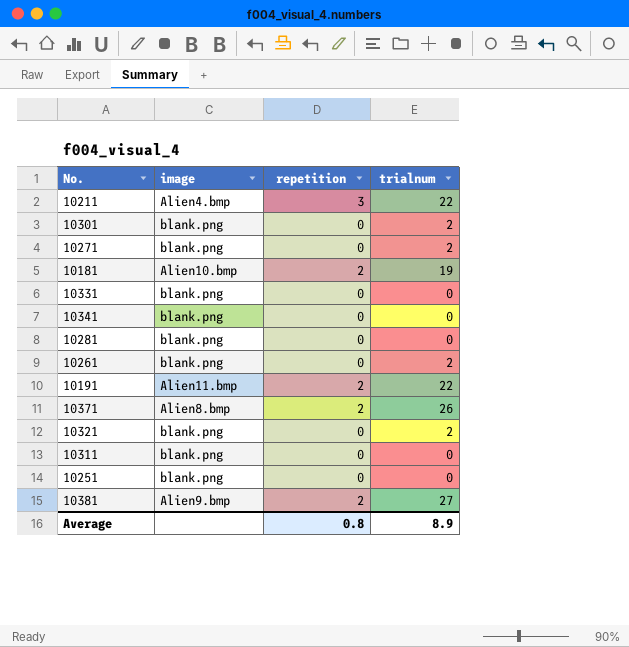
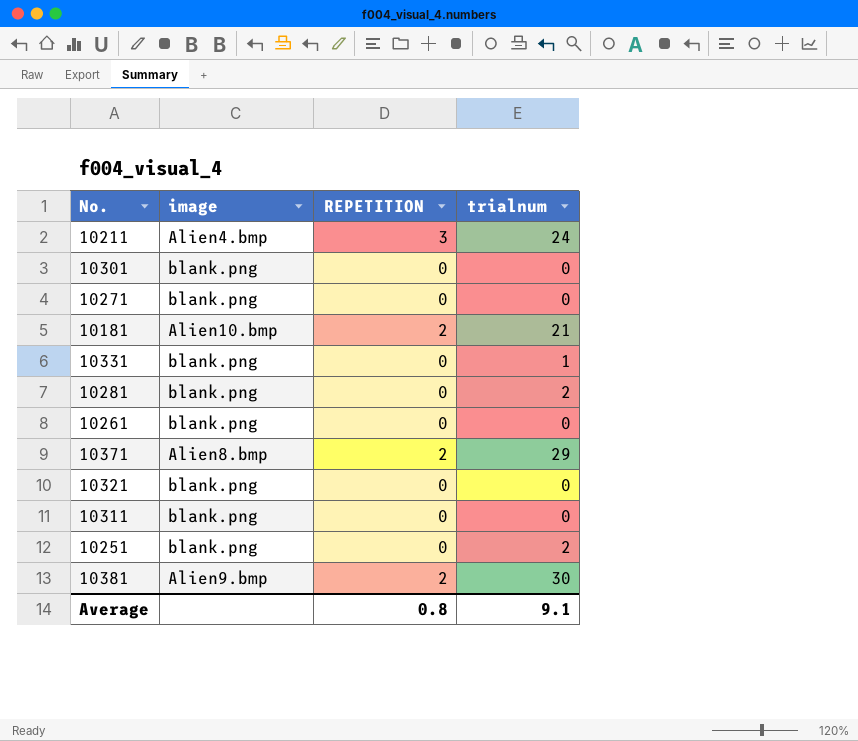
column name: repetition -> REPETITION
row 10341: blank.png | 0 | 0 -> none
row 10191: Alien11.bmp | 2 | 22 -> none
10211 | trialnum: 22 -> 24
10301 | trialnum: 2 -> 0
10271 | trialnum: 2 -> 0
10181 | trialnum: 19 -> 21
10331 | trialnum: 0 -> 1
10281 | trialnum: 0 -> 2
10261 | trialnum: 2 -> 0
10371 | trialnum: 26 -> 29
10321 | trialnum: 2 -> 0
10251 | trialnum: 0 -> 2
10381 | trialnum: 27 -> 30
Average | trialnum: 8.9 -> 9.1

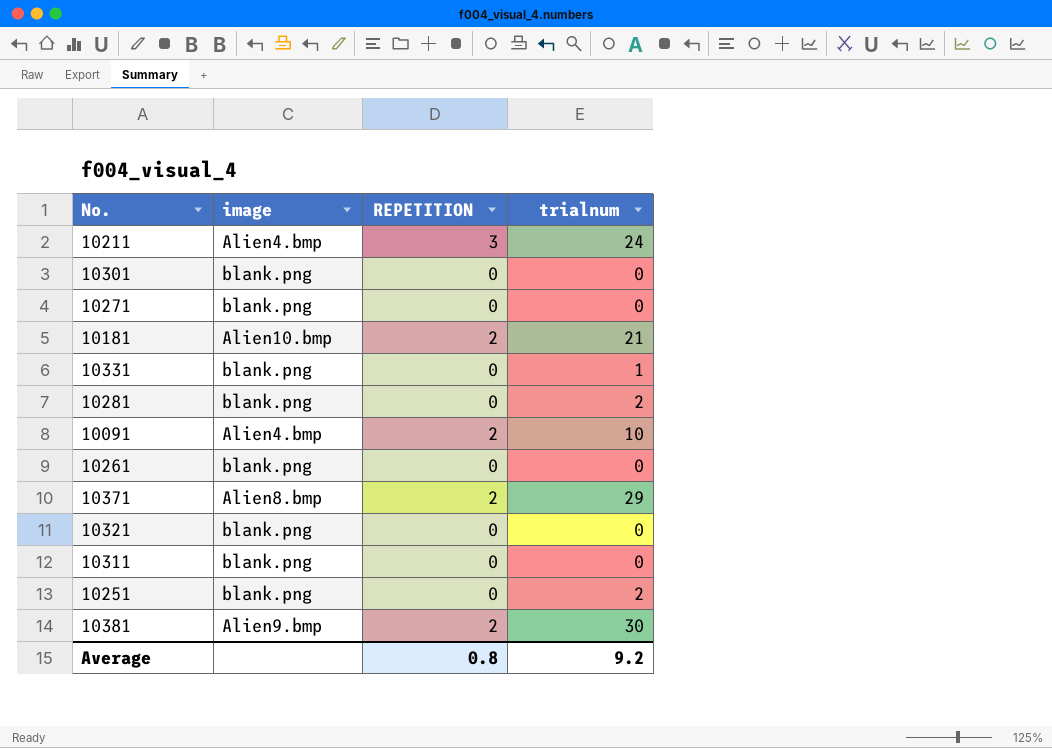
row 10091: none -> Alien4.bmp | 2 | 10
Average | trialnum: 9.1 -> 9.2

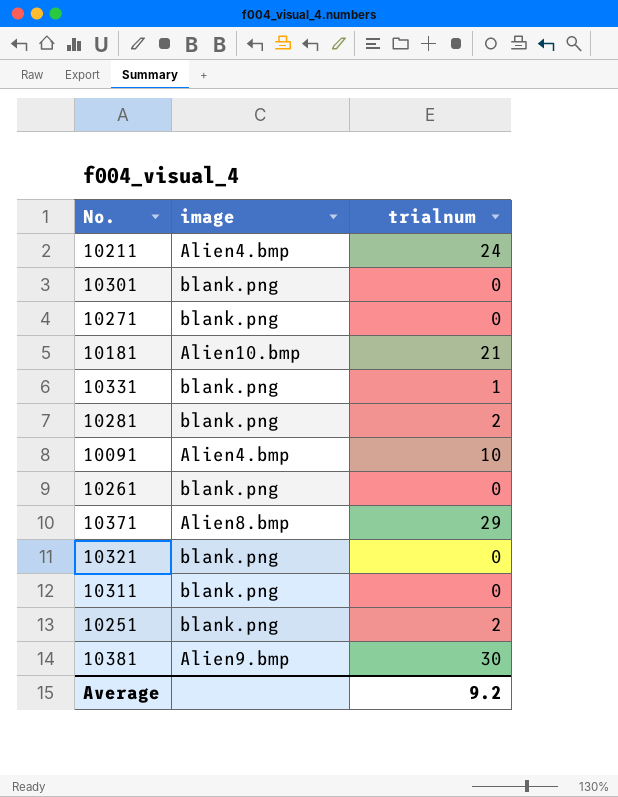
column REPETITION | position: 3 -> none

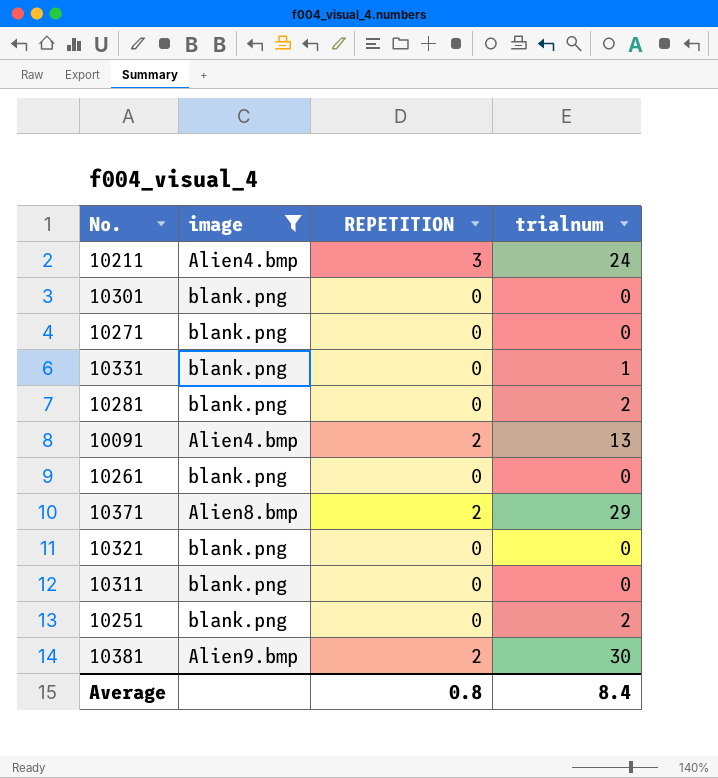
filter: none -> image != Alien10.bmp
column REPETITION | position: none -> 3
10091 | trialnum: 10 -> 13
Average | trialnum: 9.2 -> 8.4

